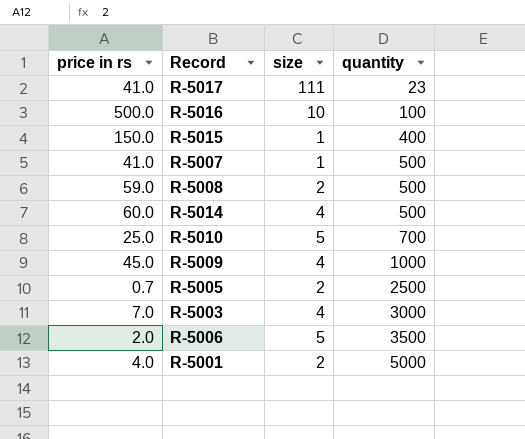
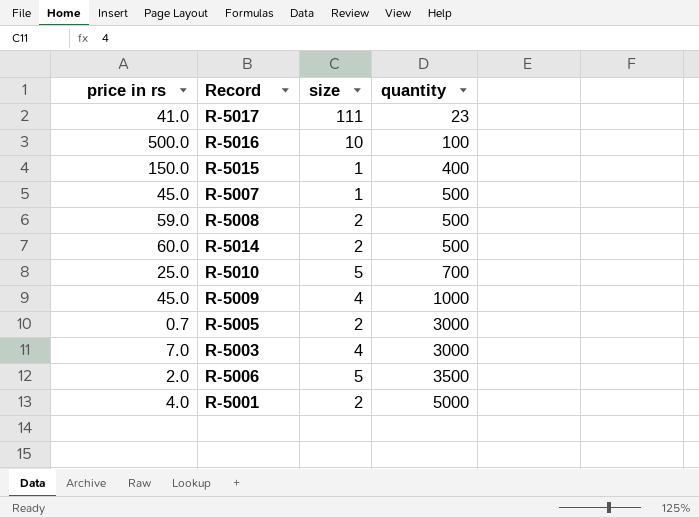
R-5007 | price in rs: 41.0 -> 45.0
R-5014 | size: 4 -> 2
R-5005 | quantity: 2500 -> 3000

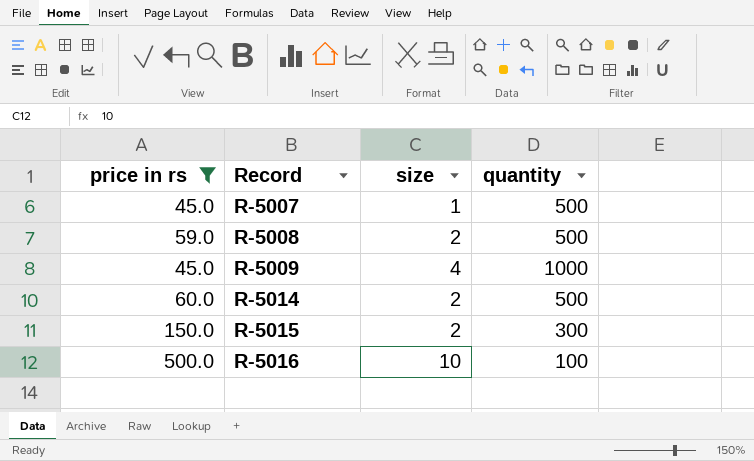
filter: none -> price in rs >= 45.0
row order: quantity ascending -> Record ascending
R-5015 | size: 1 -> 2
R-5015 | quantity: 400 -> 300

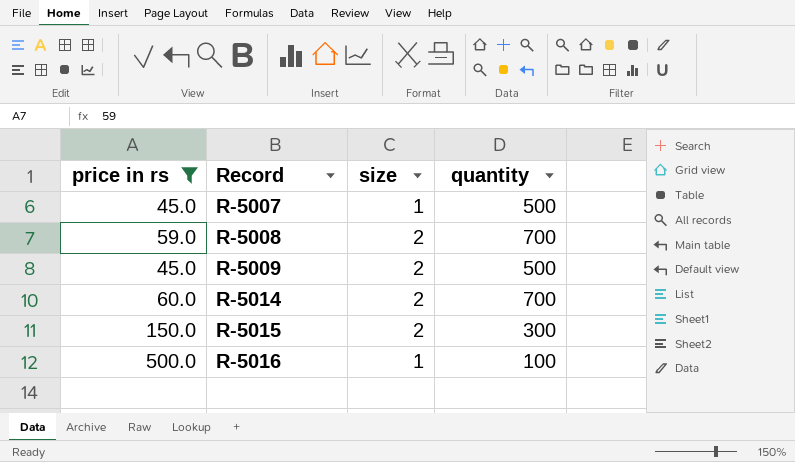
R-5008 | quantity: 500 -> 700
R-5009 | size: 4 -> 2
R-5009 | quantity: 1000 -> 500
R-5014 | quantity: 500 -> 700
R-5016 | size: 10 -> 1

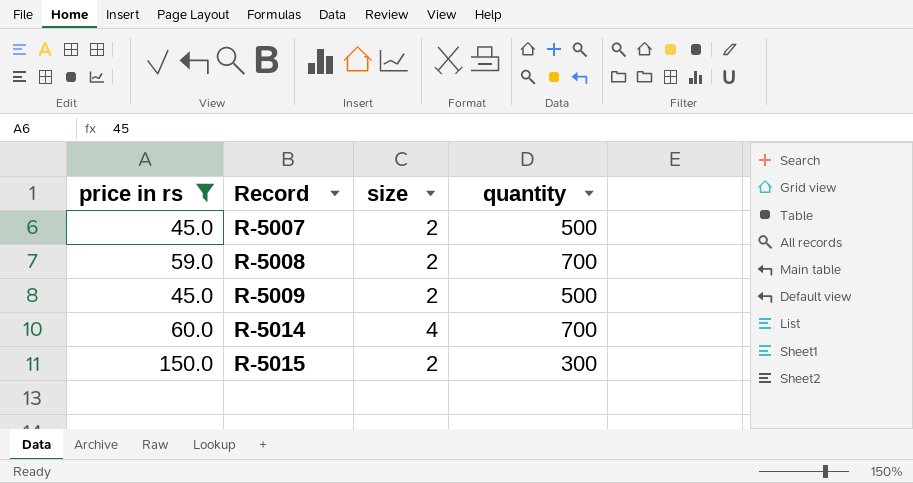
row R-5016: 500.0 | 1 | 100 -> none
R-5007 | size: 1 -> 2
R-5014 | size: 2 -> 4

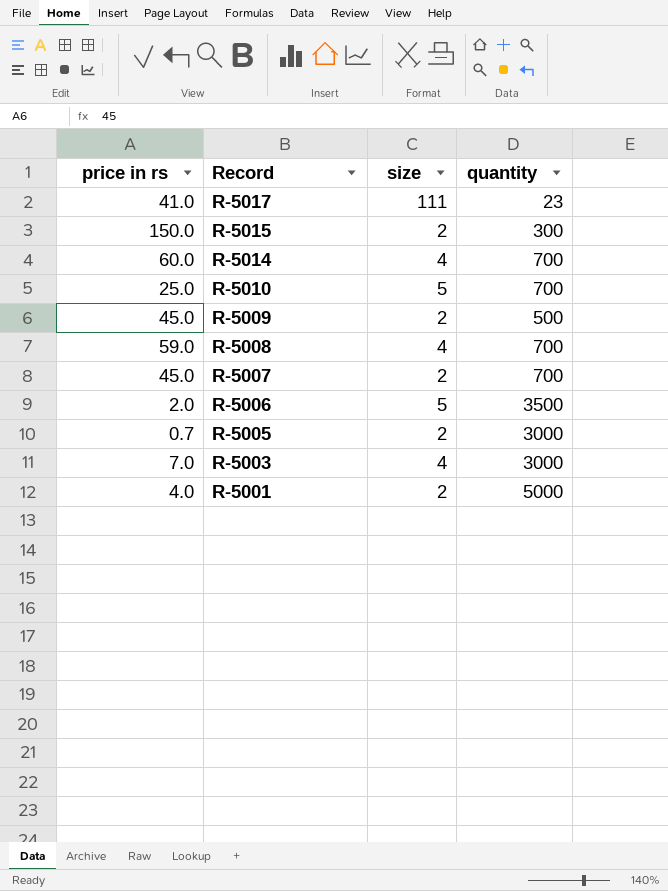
filter: price in rs >= 45.0 -> none
row order: Record ascending -> Record descending
R-5008 | size: 2 -> 4
R-5007 | quantity: 500 -> 700

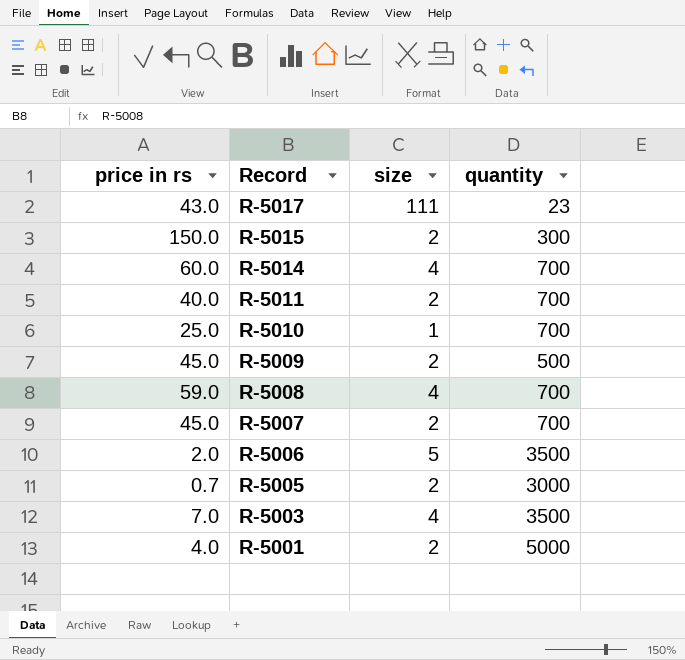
R-5017 | price in rs: 41.0 -> 43.0
row R-5011: none -> 40.0 | 2 | 700
R-5010 | size: 5 -> 1
R-5003 | quantity: 3000 -> 3500

